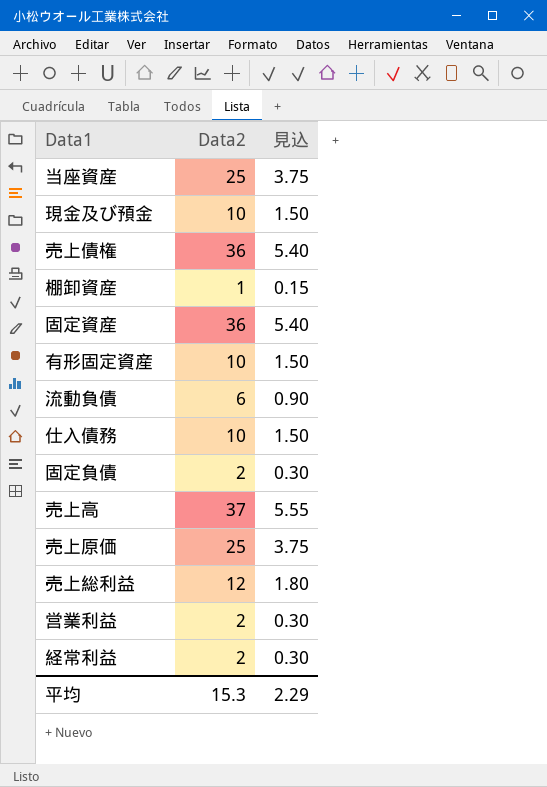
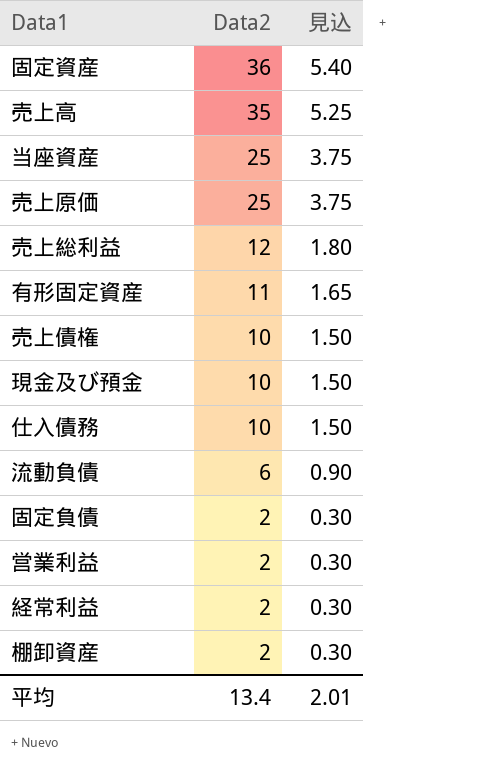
row order: none -> Data2 descending
売上高 | Data2: 37 -> 35
売上高 | 見込: 5.55 -> 5.25
有形固定資産 | Data2: 10 -> 11
有形固定資産 | 見込: 1.50 -> 1.65
売上債権 | Data2: 36 -> 10
売上債権 | 見込: 5.40 -> 1.50
棚卸資産 | Data2: 1 -> 2
棚卸資産 | 見込: 0.15 -> 0.30
平均 | Data2: 15.3 -> 13.4
平均 | 見込: 2.29 -> 2.01

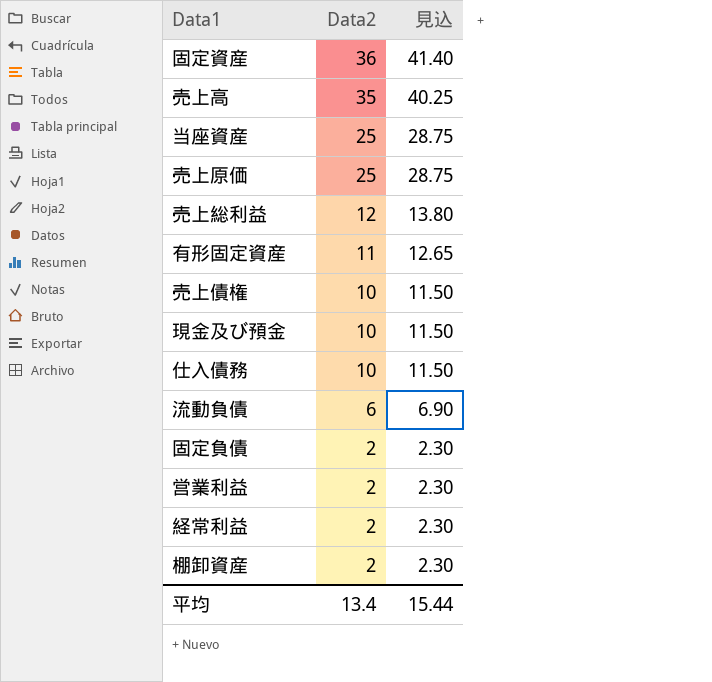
column 見込 | formula: [Data2] * 0.15 -> [Data2] * 1.15
平均 | 見込: 2.01 -> 15.44

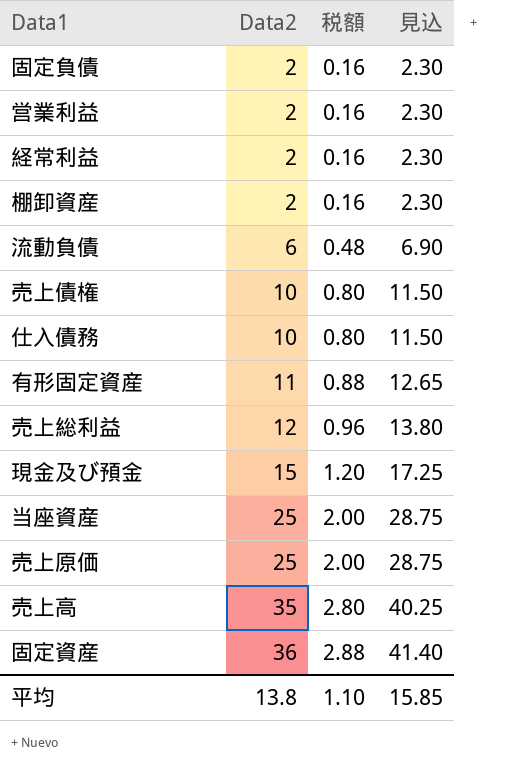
row order: Data2 descending -> Data2 ascending
column 税額 | formula: none -> [Data2] * 0.08
現金及び預金 | Data2: 10 -> 15
現金及び預金 | 見込: 11.50 -> 17.25
平均 | Data2: 13.4 -> 13.8
平均 | 見込: 15.44 -> 15.85

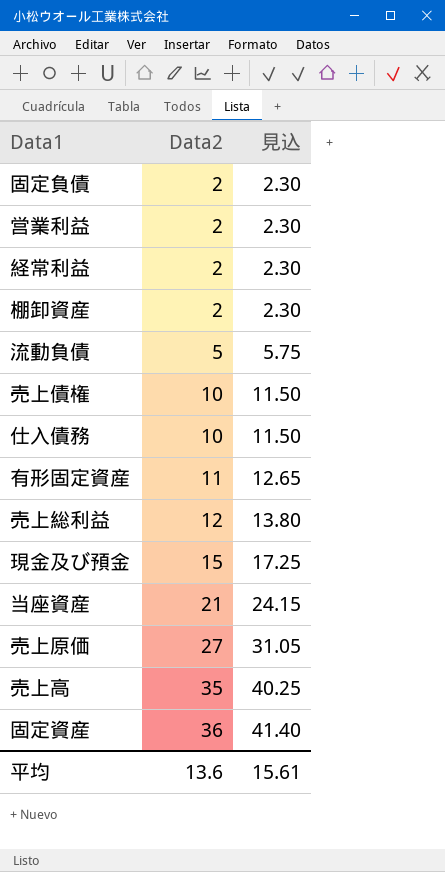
column 税額 | formula: [Data2] * 0.08 -> none
流動負債 | Data2: 6 -> 5
流動負債 | 見込: 6.90 -> 5.75
当座資産 | Data2: 25 -> 21
当座資産 | 見込: 28.75 -> 24.15
売上原価 | Data2: 25 -> 27
売上原価 | 見込: 28.75 -> 31.05
平均 | Data2: 13.8 -> 13.6
平均 | 見込: 15.85 -> 15.61

